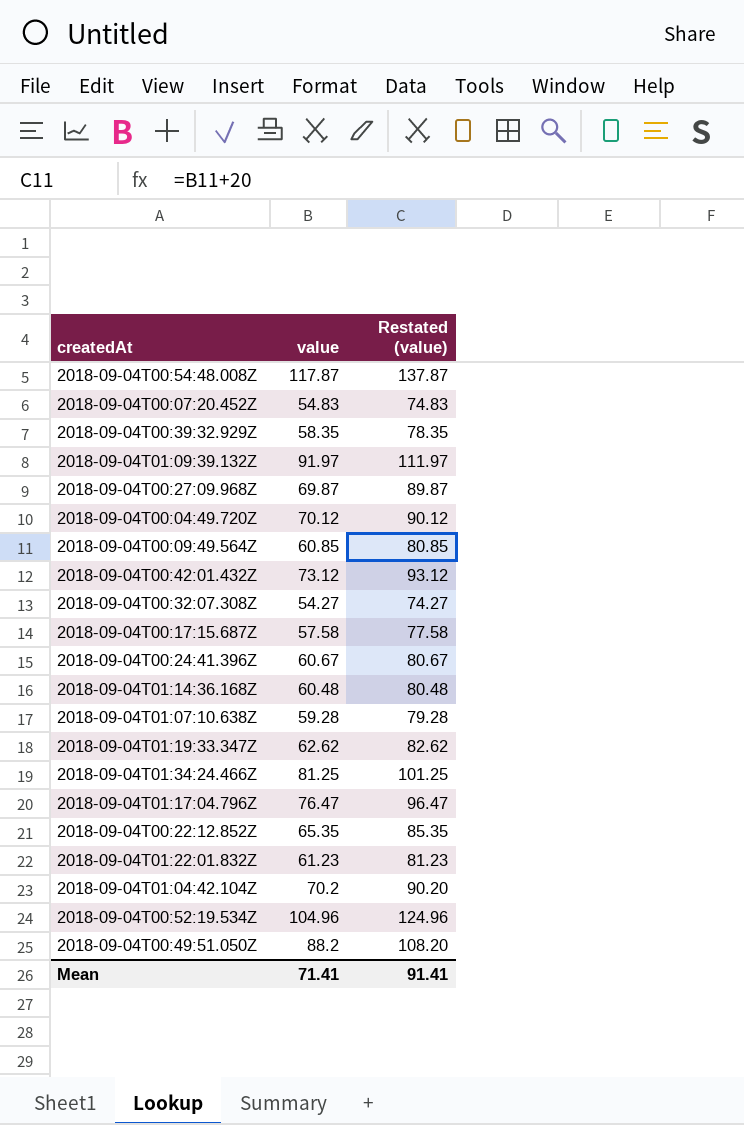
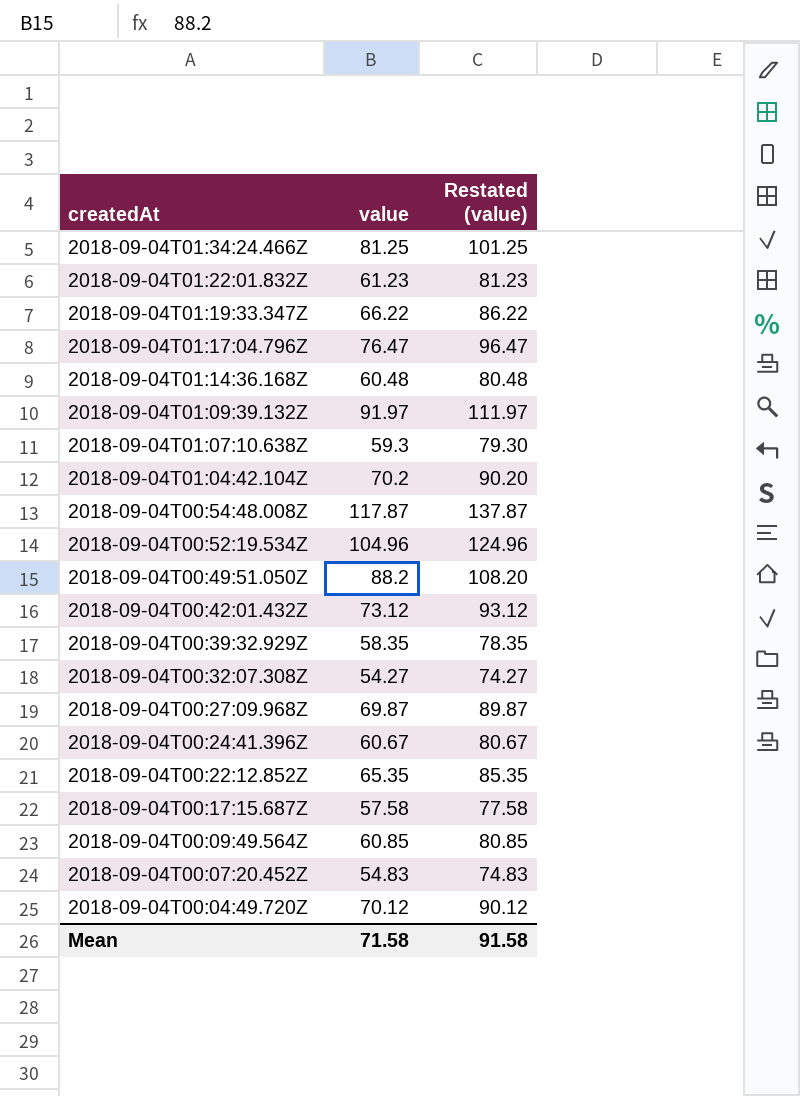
row order: none -> createdAt descending
2018-09-04T01:19:33.347Z | value: 62.62 -> 66.22
2018-09-04T01:19:33.347Z | Restated (value): 82.62 -> 86.22
2018-09-04T01:07:10.638Z | value: 59.28 -> 59.3
2018-09-04T01:07:10.638Z | Restated (value): 79.28 -> 79.30
Mean | value: 71.41 -> 71.58
Mean | Restated (value): 91.41 -> 91.58

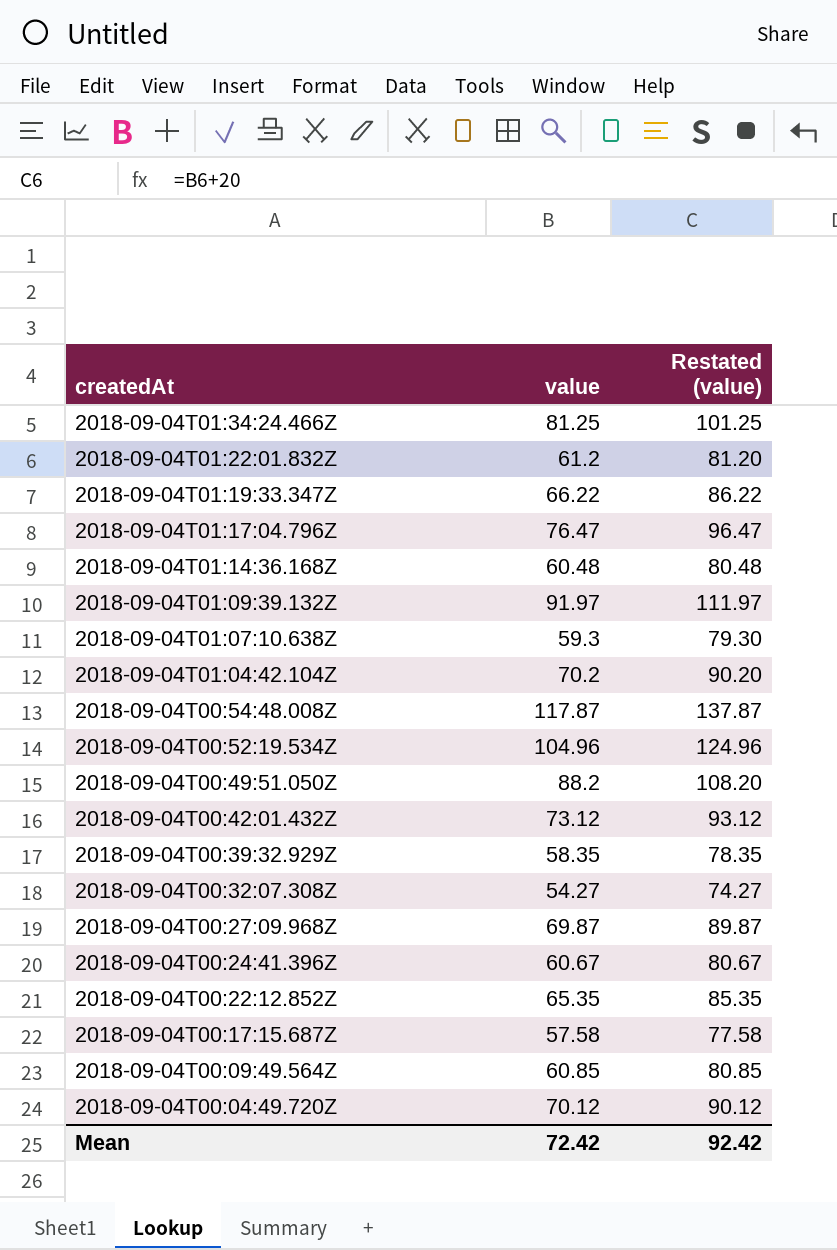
row 2018-09-04T00:07:20.452Z: 54.83 | 74.83 -> none
2018-09-04T01:22:01.832Z | value: 61.23 -> 61.2
2018-09-04T01:22:01.832Z | Restated (value): 81.23 -> 81.20
Mean | value: 71.58 -> 72.42
Mean | Restated (value): 91.58 -> 92.42

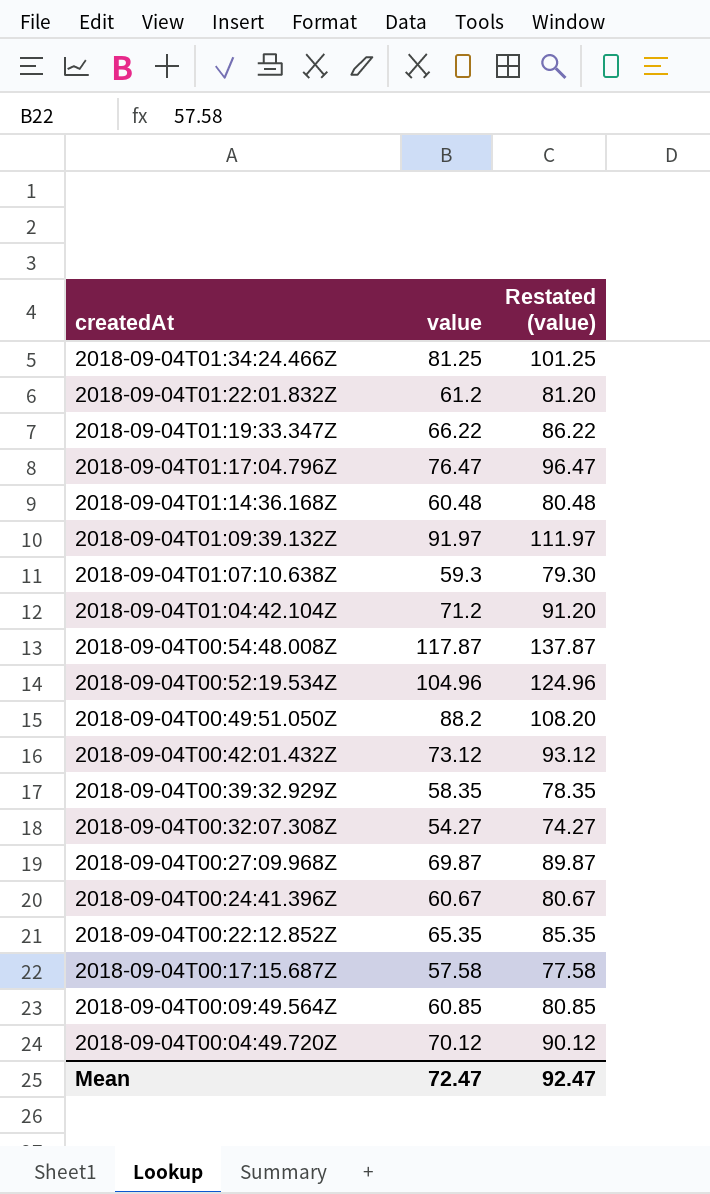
2018-09-04T01:04:42.104Z | value: 70.2 -> 71.2
2018-09-04T01:04:42.104Z | Restated (value): 90.20 -> 91.20
Mean | value: 72.42 -> 72.47
Mean | Restated (value): 92.42 -> 92.47

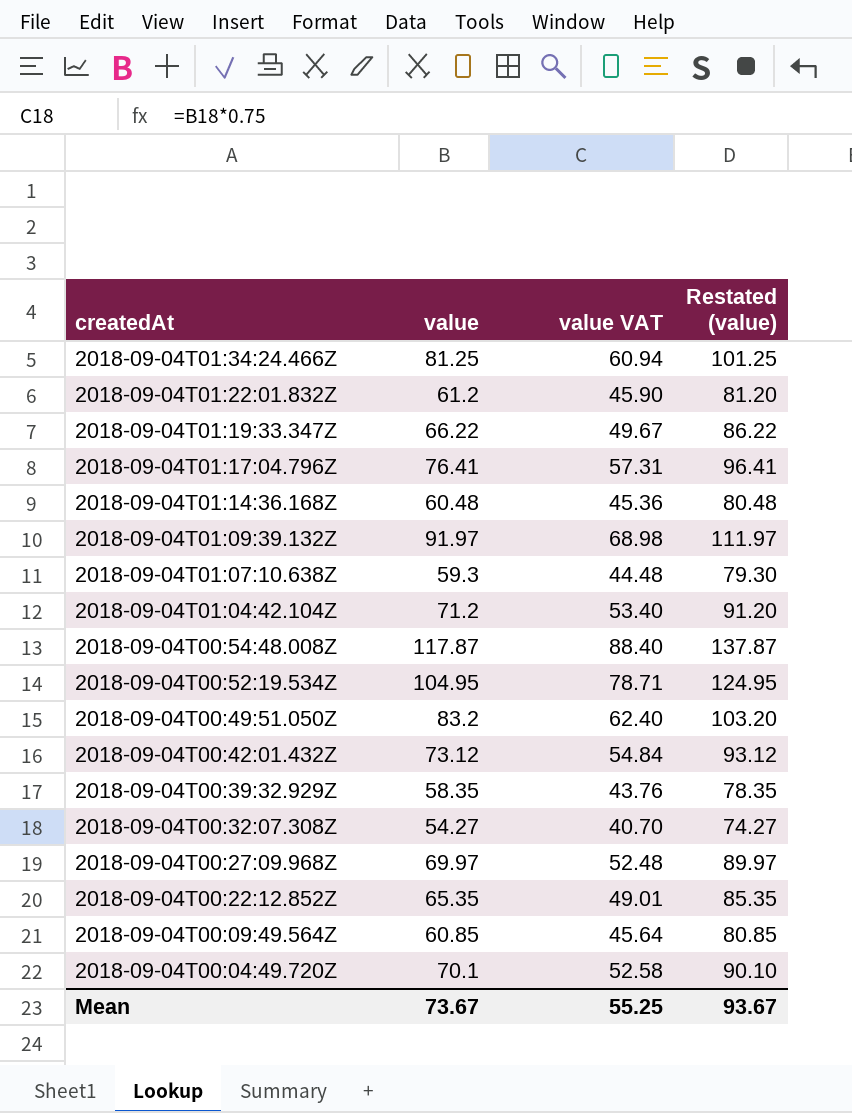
column value VAT | formula: none -> [value] * 0.75
row 2018-09-04T00:24:41.396Z: 60.67 | 80.67 -> none
row 2018-09-04T00:17:15.687Z: 57.58 | 77.58 -> none
2018-09-04T01:17:04.796Z | value: 76.47 -> 76.41
2018-09-04T01:17:04.796Z | Restated (value): 96.47 -> 96.41
2018-09-04T00:52:19.534Z | value: 104.96 -> 104.95
2018-09-04T00:52:19.534Z | Restated (value): 124.96 -> 124.95
2018-09-04T00:49:51.050Z | value: 88.2 -> 83.2
2018-09-04T00:49:51.050Z | Restated (value): 108.20 -> 103.20
2018-09-04T00:27:09.968Z | value: 69.87 -> 69.97
2018-09-04T00:27:09.968Z | Restated (value): 89.87 -> 89.97
2018-09-04T00:04:49.720Z | value: 70.12 -> 70.1
2018-09-04T00:04:49.720Z | Restated (value): 90.12 -> 90.10
Mean | value: 72.47 -> 73.67
Mean | Restated (value): 92.47 -> 93.67

